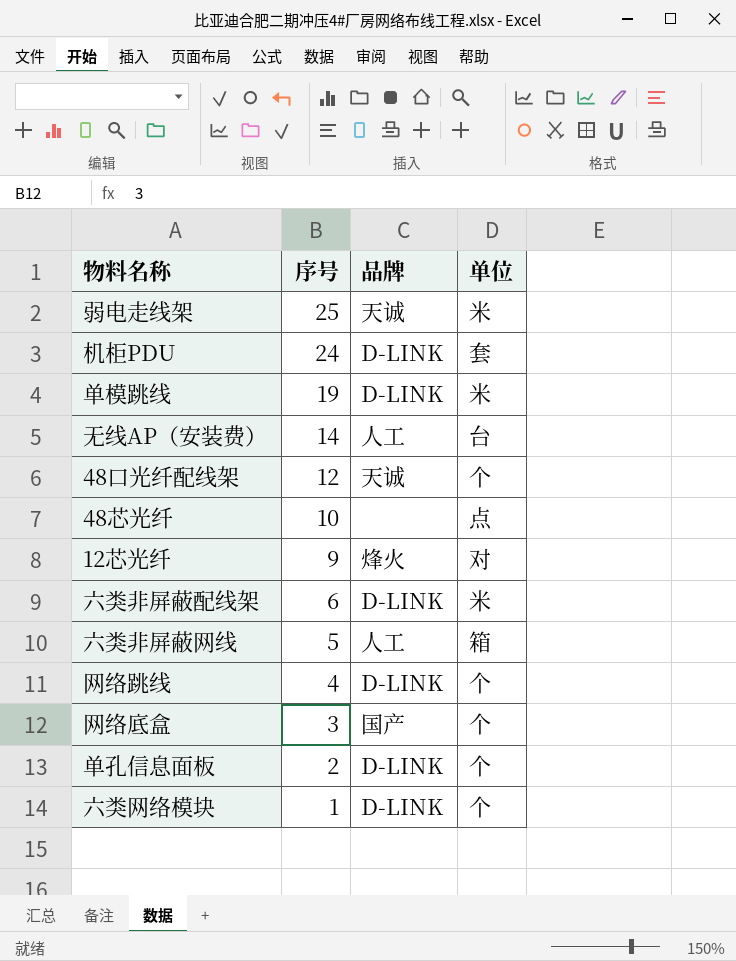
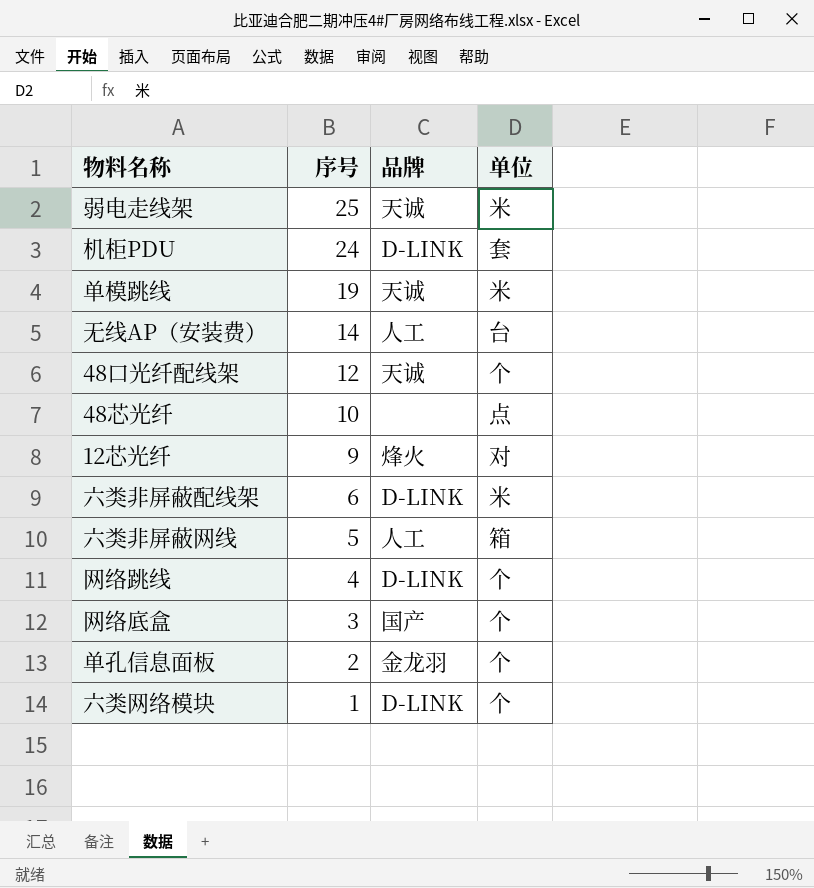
单模跳线 | 品牌: D-LINK -> 天诚
单孔信息面板 | 品牌: D-LINK -> 金龙羽

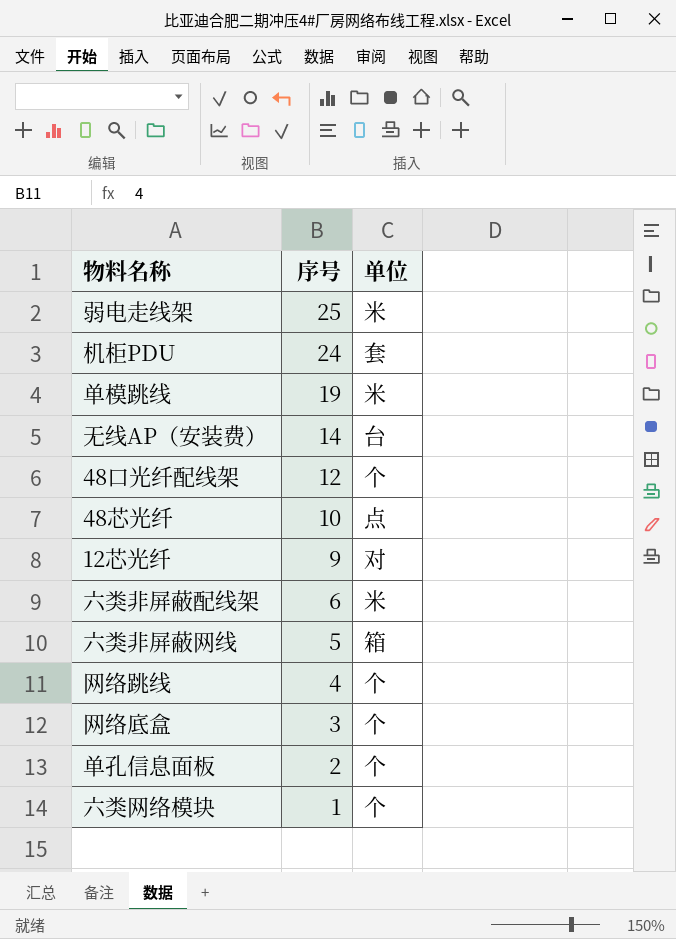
column 品牌 | position: 3 -> none

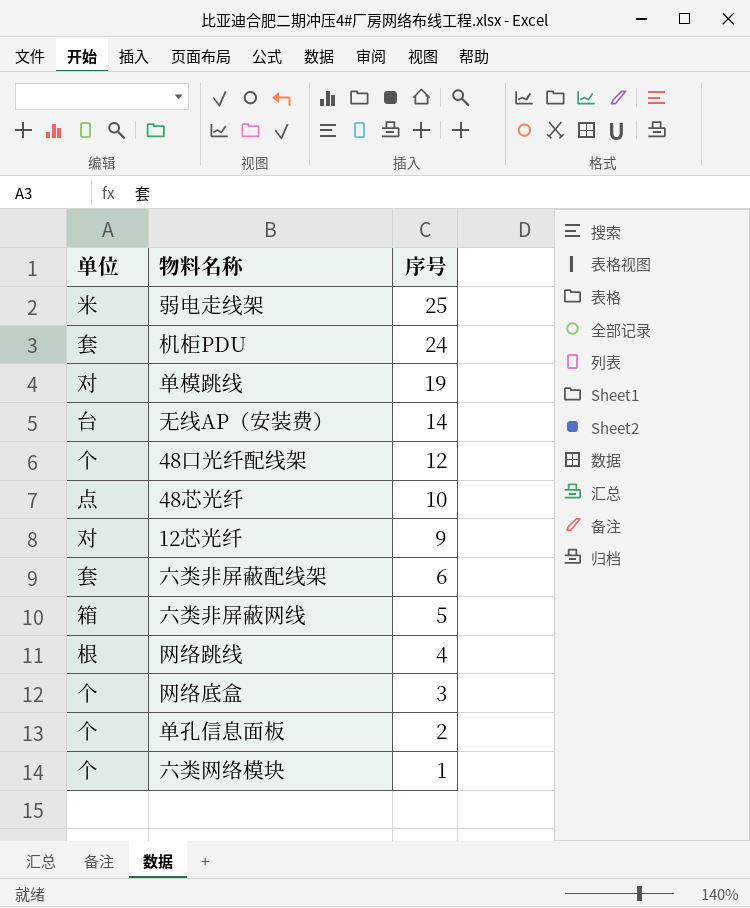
column 单位 | position: 3 -> 1
单模跳线 | 单位: 米 -> 对
六类非屏蔽配线架 | 单位: 米 -> 套
网络跳线 | 单位: 个 -> 根

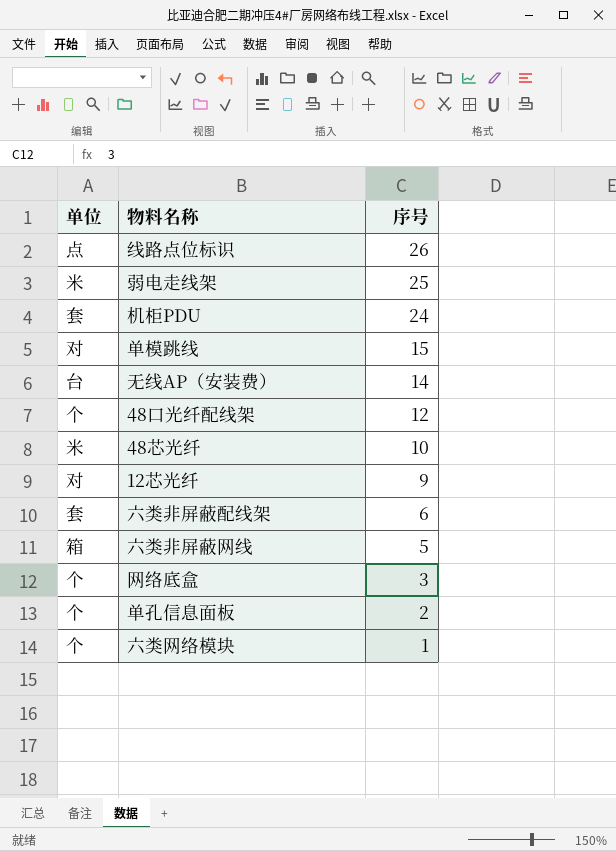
row 网络跳线: 根 | 4 -> none
row 线路点位标识: none -> 点 | 26
单模跳线 | 序号: 19 -> 15
48芯光纤 | 单位: 点 -> 米

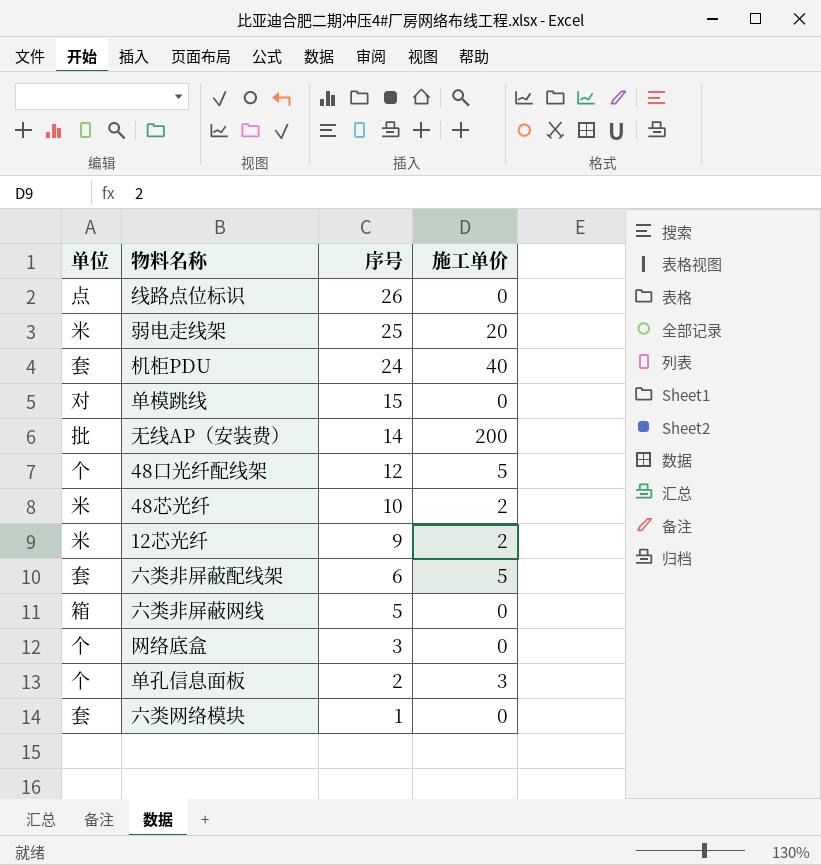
column 施工单价 | position: none -> 4
无线AP（安装费） | 单位: 台 -> 批
12芯光纤 | 单位: 对 -> 米
六类网络模块 | 单位: 个 -> 套

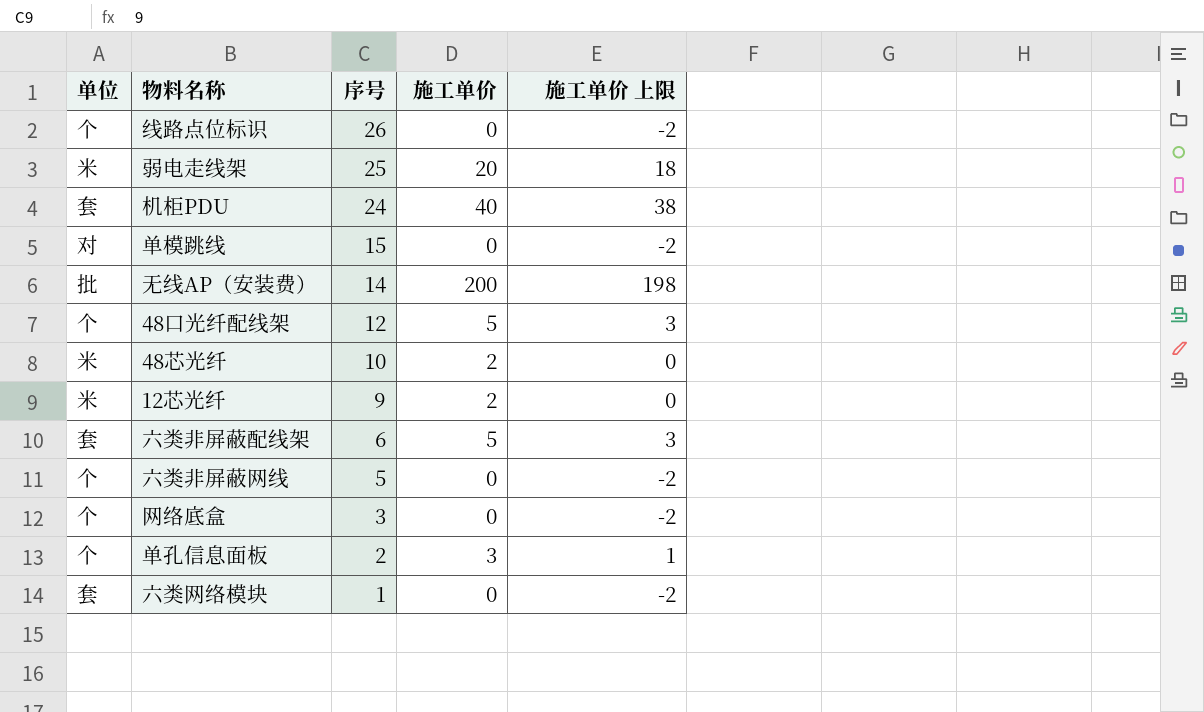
column 施工单价 上限 | formula: none -> [施工单价] - 2
线路点位标识 | 单位: 点 -> 个
六类非屏蔽网线 | 单位: 箱 -> 个

